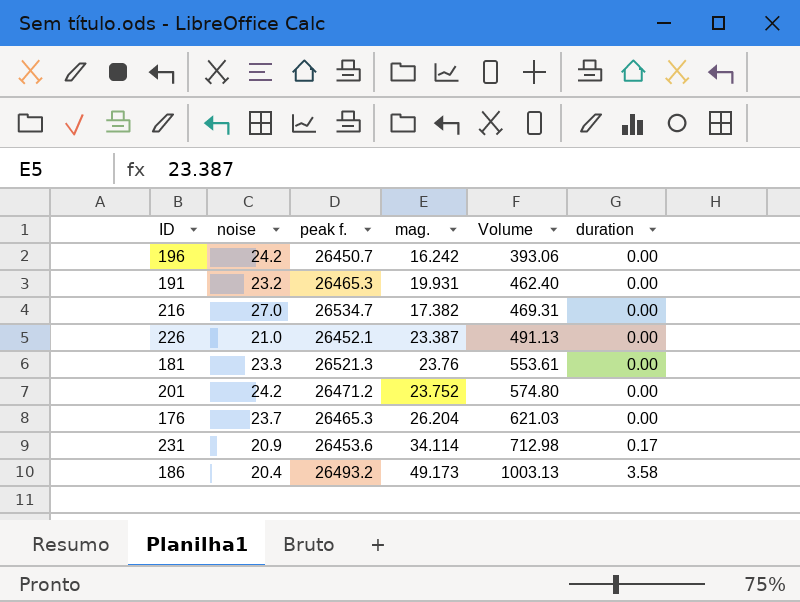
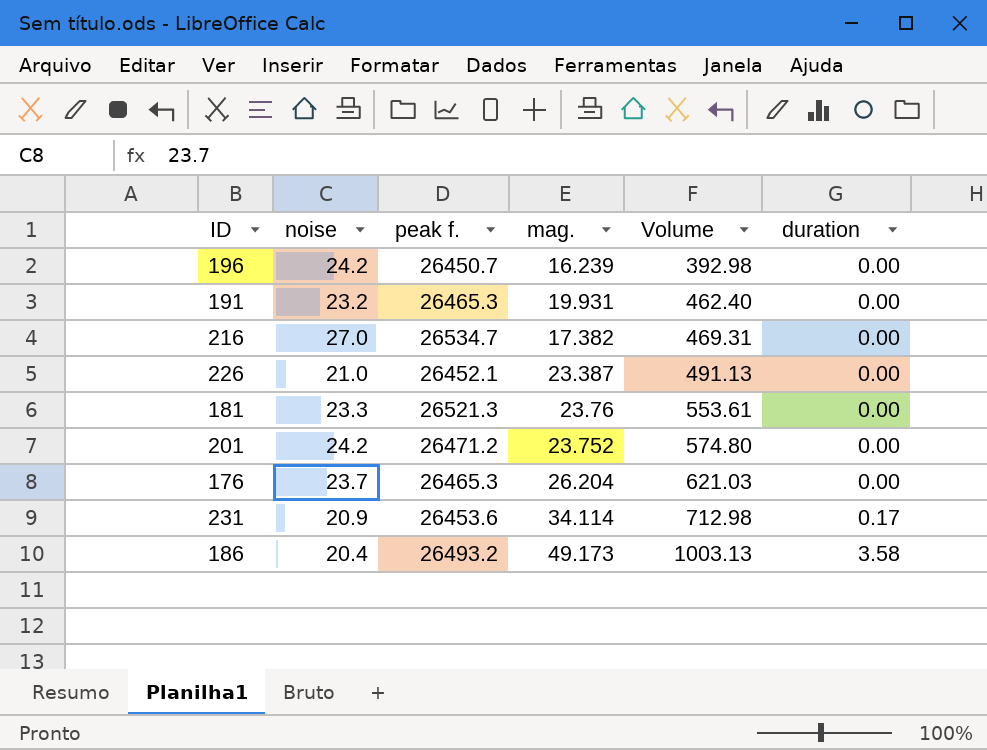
196 | mag.: 16.242 -> 16.239
196 | Volume: 393.06 -> 392.98

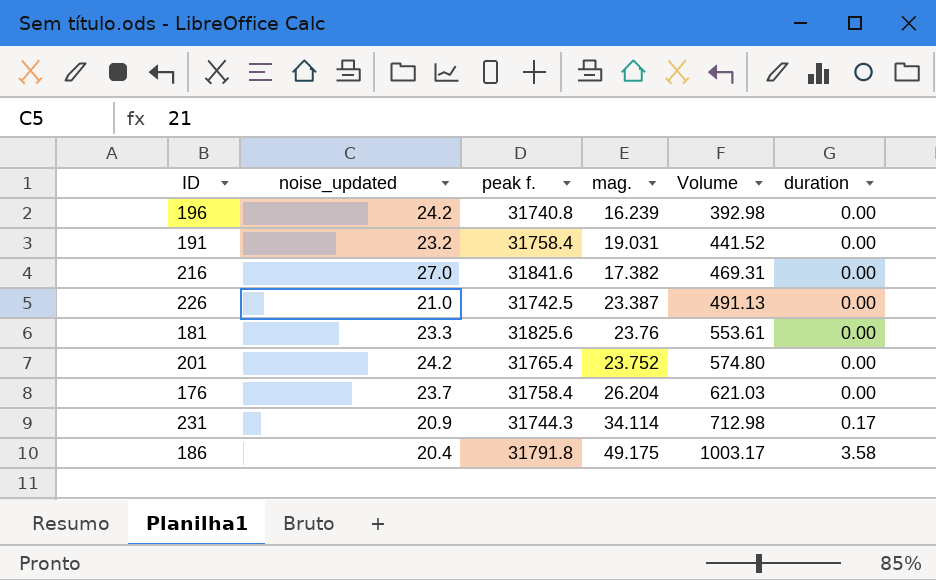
column name: noise -> noise_updated
196 | peak f.: 26450.7 -> 31740.8
191 | peak f.: 26465.3 -> 31758.4
191 | mag.: 19.931 -> 19.031
191 | Volume: 462.40 -> 441.52
216 | peak f.: 26534.7 -> 31841.6
226 | peak f.: 26452.1 -> 31742.5
181 | peak f.: 26521.3 -> 31825.6
201 | peak f.: 26471.2 -> 31765.4
176 | peak f.: 26465.3 -> 31758.4
231 | peak f.: 26453.6 -> 31744.3
186 | peak f.: 26493.2 -> 31791.8
186 | mag.: 49.173 -> 49.175
186 | Volume: 1003.13 -> 1003.17

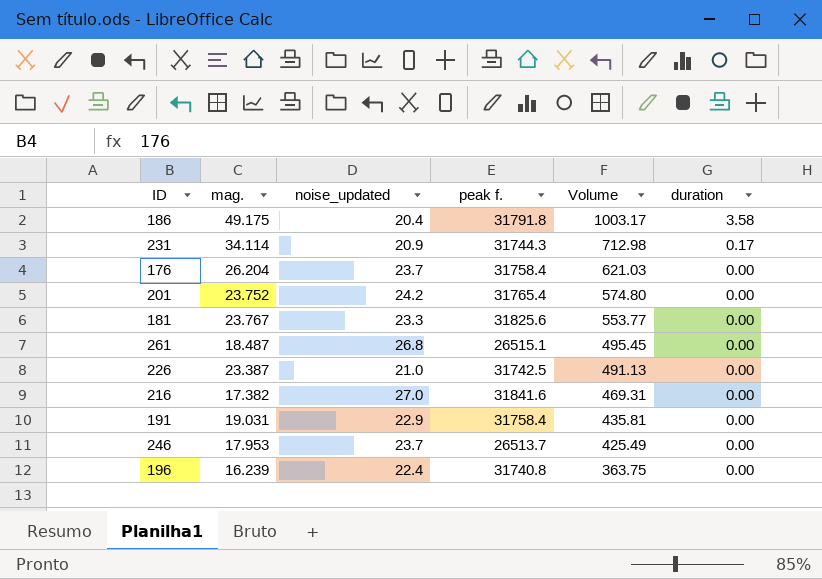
row order: Volume ascending -> Volume descending
column mag. | position: 4 -> 2
181 | mag.: 23.76 -> 23.767
181 | Volume: 553.61 -> 553.77
row 261: none -> 18.487 | 26.8 | 26515.1 | 495.45 | 0.00
191 | noise_updated: 23.2 -> 22.9
191 | Volume: 441.52 -> 435.81
row 246: none -> 17.953 | 23.7 | 26513.7 | 425.49 | 0.00
196 | noise_updated: 24.2 -> 22.4
196 | Volume: 392.98 -> 363.75

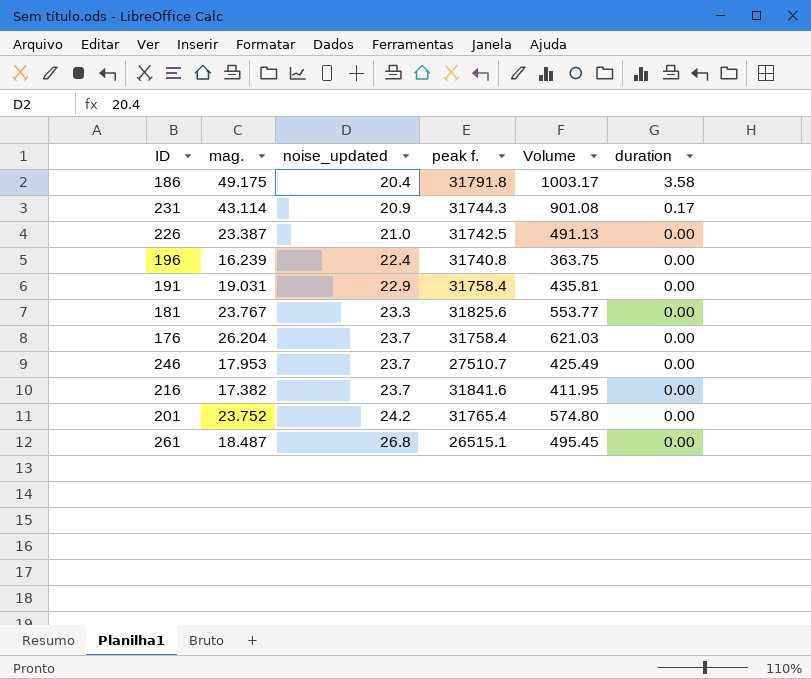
row order: Volume descending -> noise_updated ascending
231 | mag.: 34.114 -> 43.114
231 | Volume: 712.98 -> 901.08
246 | peak f.: 26513.7 -> 27510.7
216 | noise_updated: 27.0 -> 23.7
216 | Volume: 469.31 -> 411.95

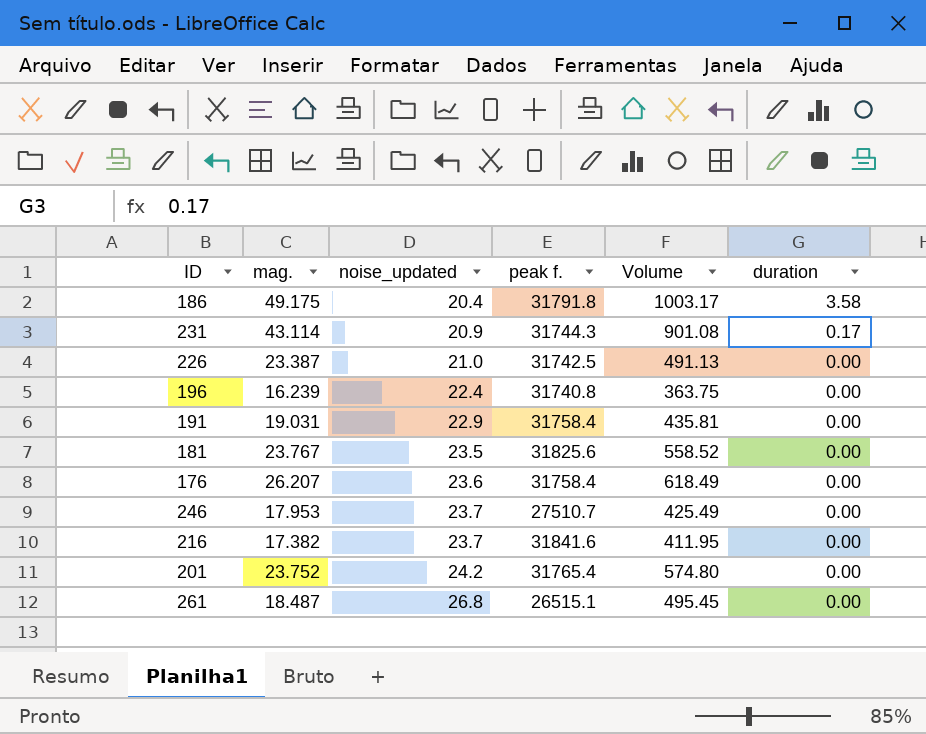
181 | noise_updated: 23.3 -> 23.5
181 | Volume: 553.77 -> 558.52
176 | mag.: 26.204 -> 26.207
176 | noise_updated: 23.7 -> 23.6
176 | Volume: 621.03 -> 618.49

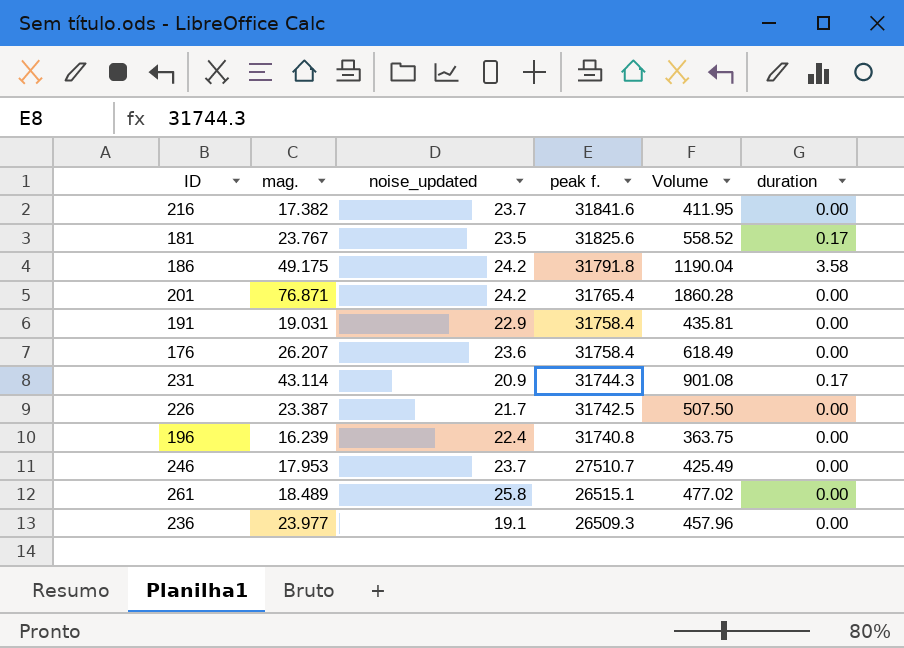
row order: noise_updated ascending -> peak f. descending
181 | duration: 0.00 -> 0.17
186 | noise_updated: 20.4 -> 24.2
186 | Volume: 1003.17 -> 1190.04
201 | mag.: 23.752 -> 76.871
201 | Volume: 574.80 -> 1860.28
226 | noise_updated: 21.0 -> 21.7
226 | Volume: 491.13 -> 507.50
261 | mag.: 18.487 -> 18.489
261 | noise_updated: 26.8 -> 25.8
261 | Volume: 495.45 -> 477.02
row 236: none -> 23.977 | 19.1 | 26509.3 | 457.96 | 0.00

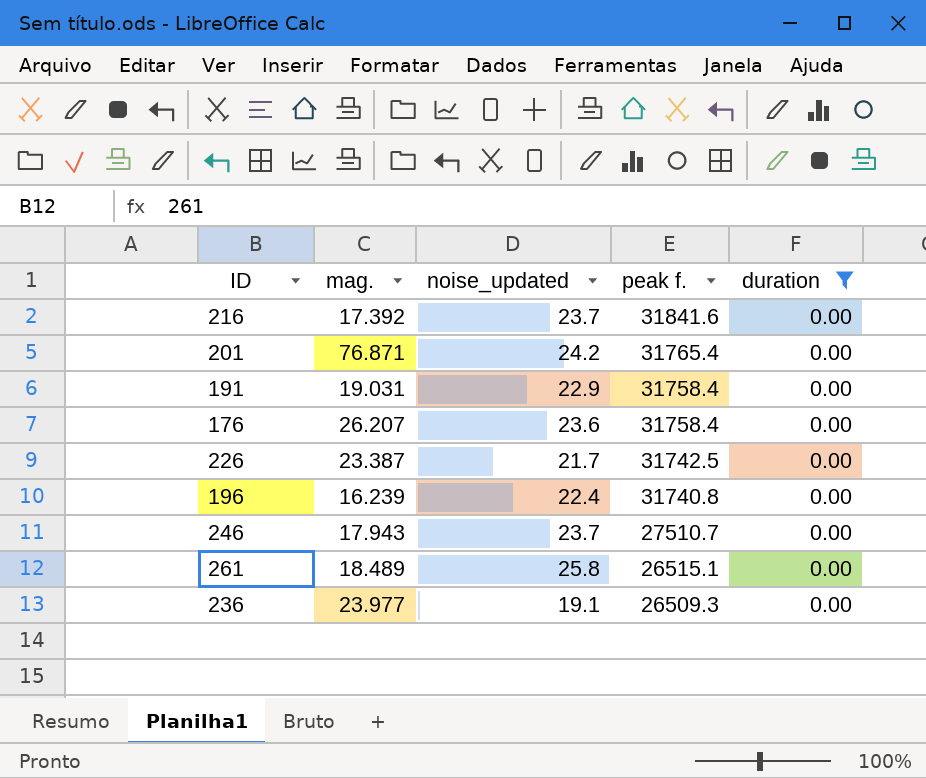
filter: none -> duration = 0.00
column Volume | formula: [mag.] * [noise_updated] -> none
216 | mag.: 17.382 -> 17.392
246 | mag.: 17.953 -> 17.943

